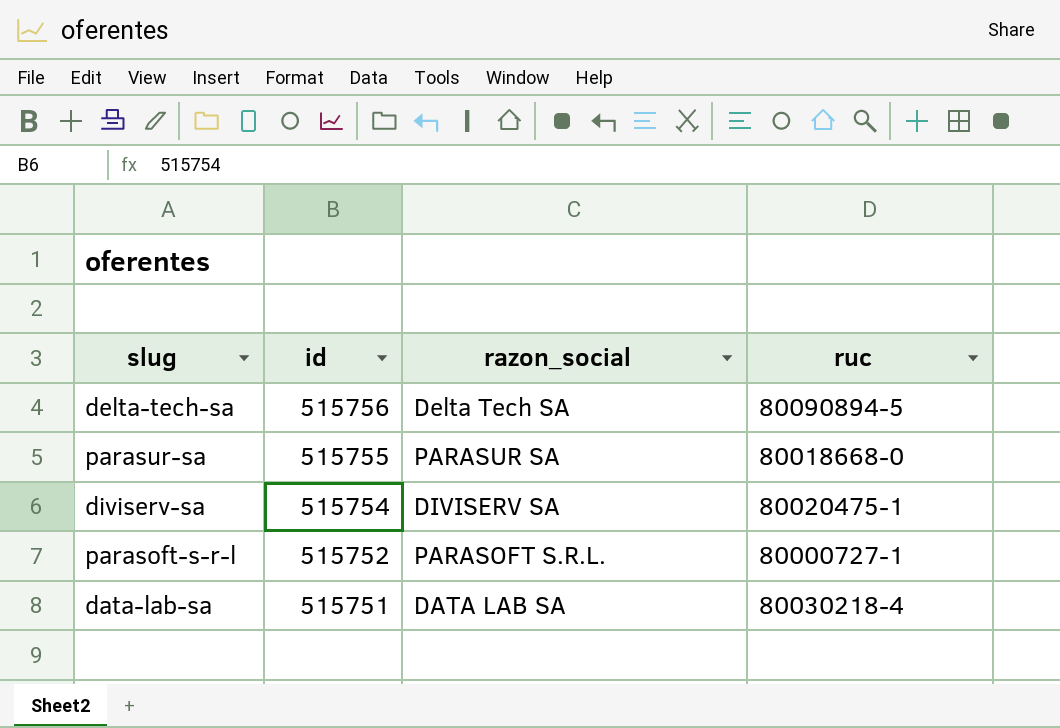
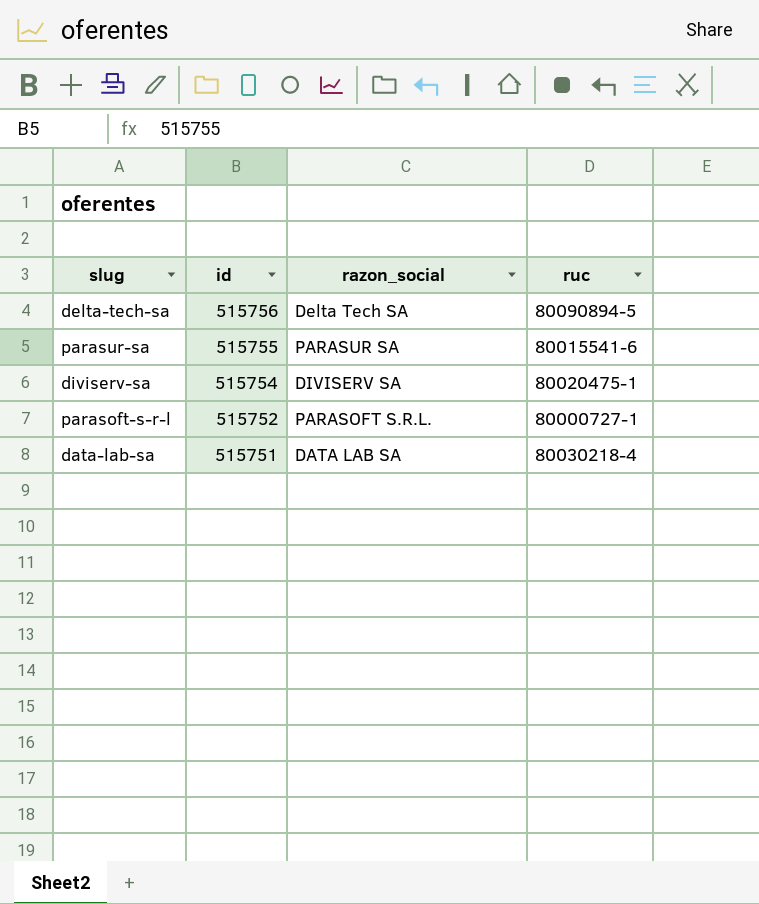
parasur-sa | ruc: 80018668-0 -> 80015541-6

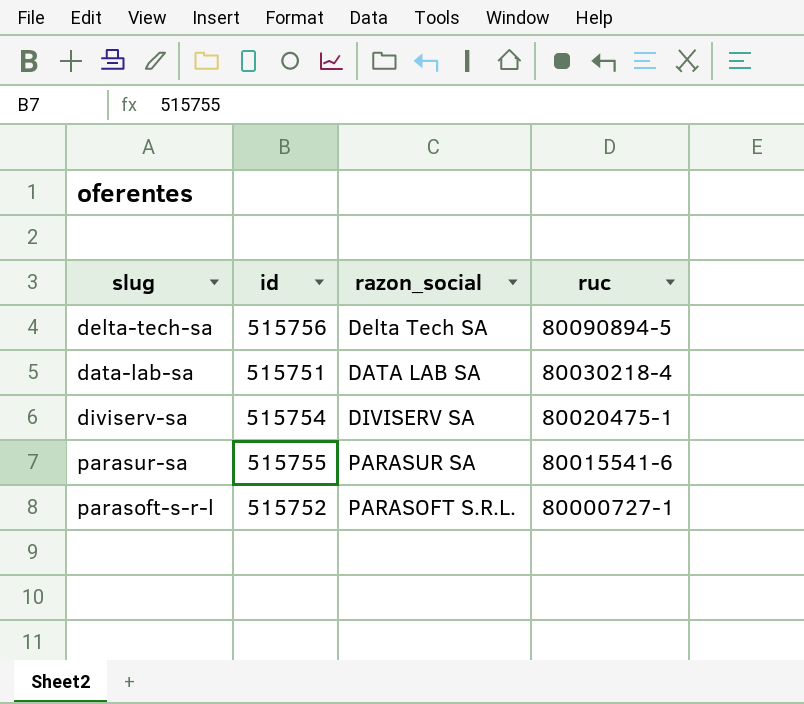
row order: id descending -> ruc descending

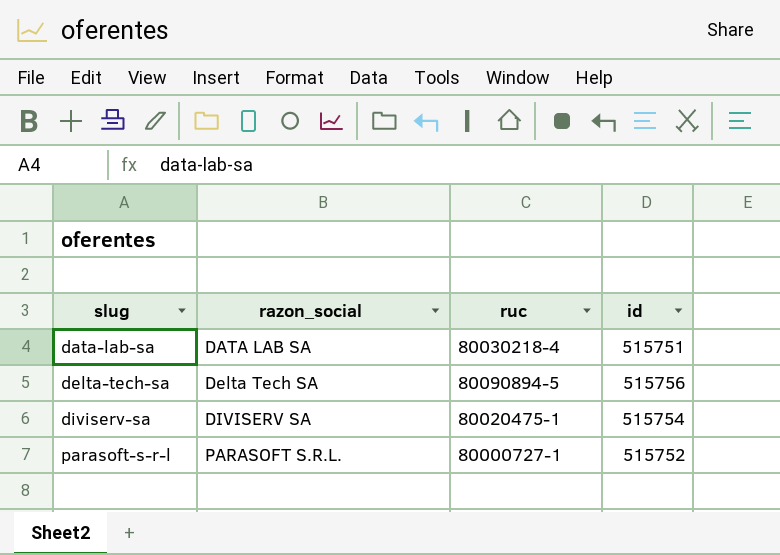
row order: ruc descending -> slug ascending
column id | position: 2 -> 4
row parasur-sa: 515755 | PARASUR SA | 80015541-6 -> none

